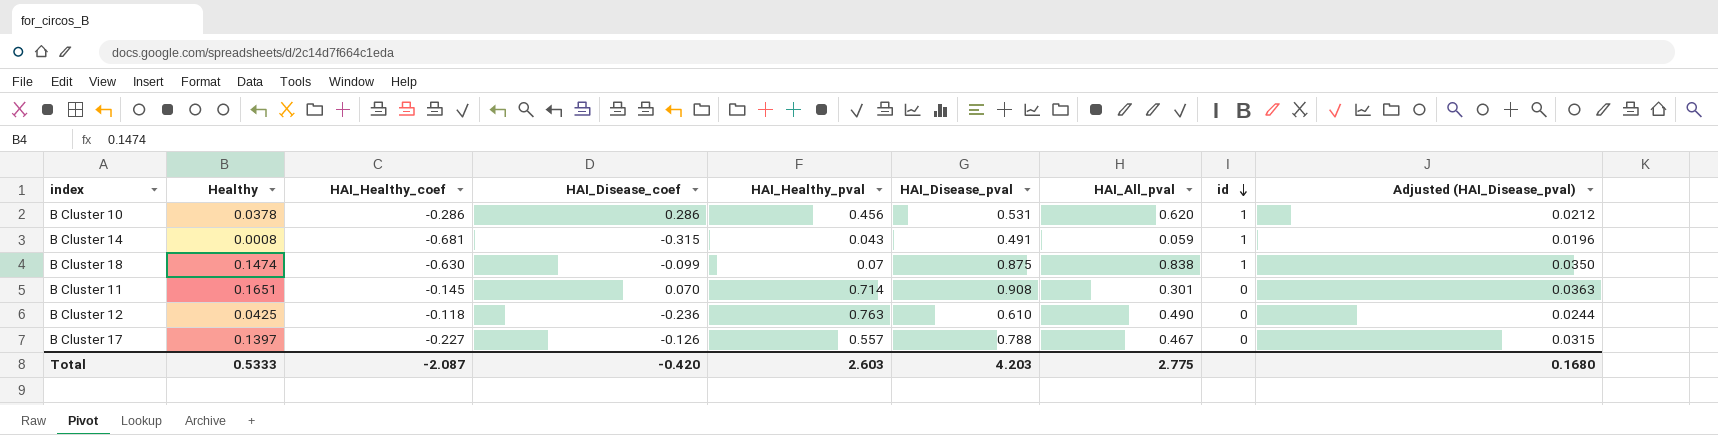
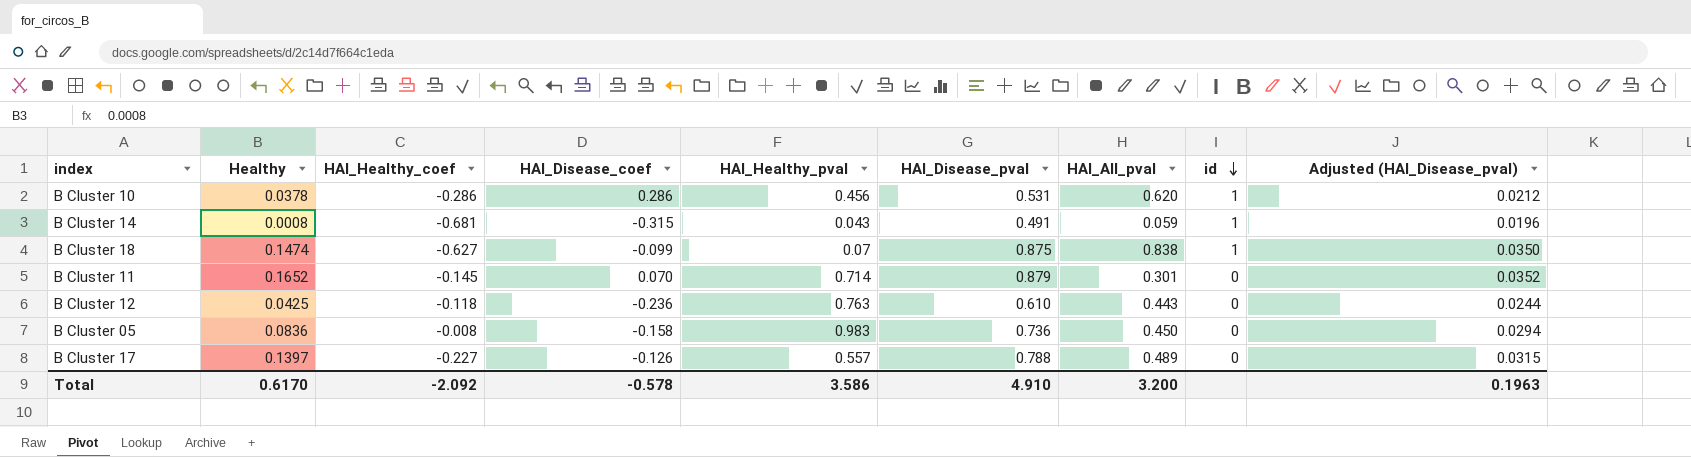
B Cluster 18 | HAI_Healthy_coef: -0.630 -> -0.627
B Cluster 11 | Healthy: 0.1651 -> 0.1652
B Cluster 11 | HAI_Disease_pval: 0.908 -> 0.879
B Cluster 11 | Adjusted (HAI_Disease_pval): 0.0363 -> 0.0352
B Cluster 12 | HAI_All_pval: 0.490 -> 0.443
row B Cluster 05: none -> 0.0836 | -0.008 | -0.158 | 0.983 | 0.736 | 0.450 | 0 | 0.0294
B Cluster 17 | HAI_All_pval: 0.467 -> 0.489
Total | Healthy: 0.5333 -> 0.6170
Total | HAI_Healthy_coef: -2.087 -> -2.092
Total | HAI_Disease_coef: -0.420 -> -0.578
Total | HAI_Healthy_pval: 2.603 -> 3.586
Total | HAI_Disease_pval: 4.203 -> 4.910
Total | HAI_All_pval: 2.775 -> 3.200
Total | Adjusted (HAI_Disease_pval): 0.1680 -> 0.1963

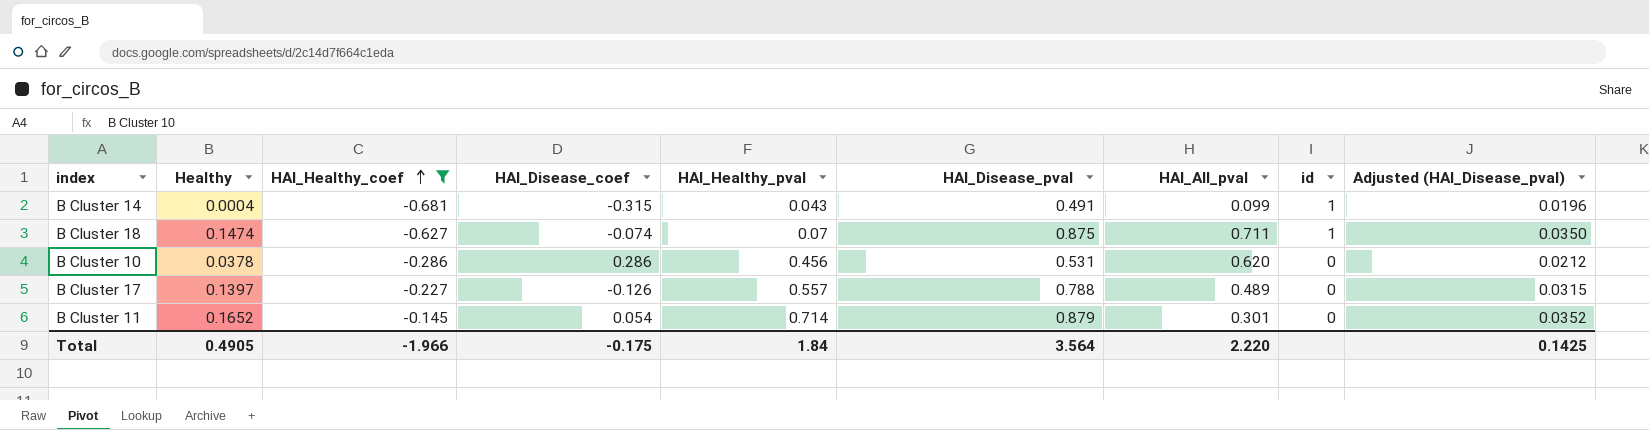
filter: none -> HAI_Healthy_coef <= -0.145
row order: id descending -> HAI_Healthy_coef ascending
B Cluster 14 | Healthy: 0.0008 -> 0.0004
B Cluster 14 | HAI_All_pval: 0.059 -> 0.099
B Cluster 18 | HAI_Disease_coef: -0.099 -> -0.074
B Cluster 18 | HAI_All_pval: 0.838 -> 0.711
B Cluster 10 | id: 1 -> 0
B Cluster 11 | HAI_Disease_coef: 0.070 -> 0.054
Total | Healthy: 0.6170 -> 0.4905
Total | HAI_Healthy_coef: -2.092 -> -1.966
Total | HAI_Disease_coef: -0.578 -> -0.175
Total | HAI_Healthy_pval: 3.586 -> 1.84
Total | HAI_Disease_pval: 4.910 -> 3.564
Total | HAI_All_pval: 3.200 -> 2.220
Total | Adjusted (HAI_Disease_pval): 0.1963 -> 0.1425

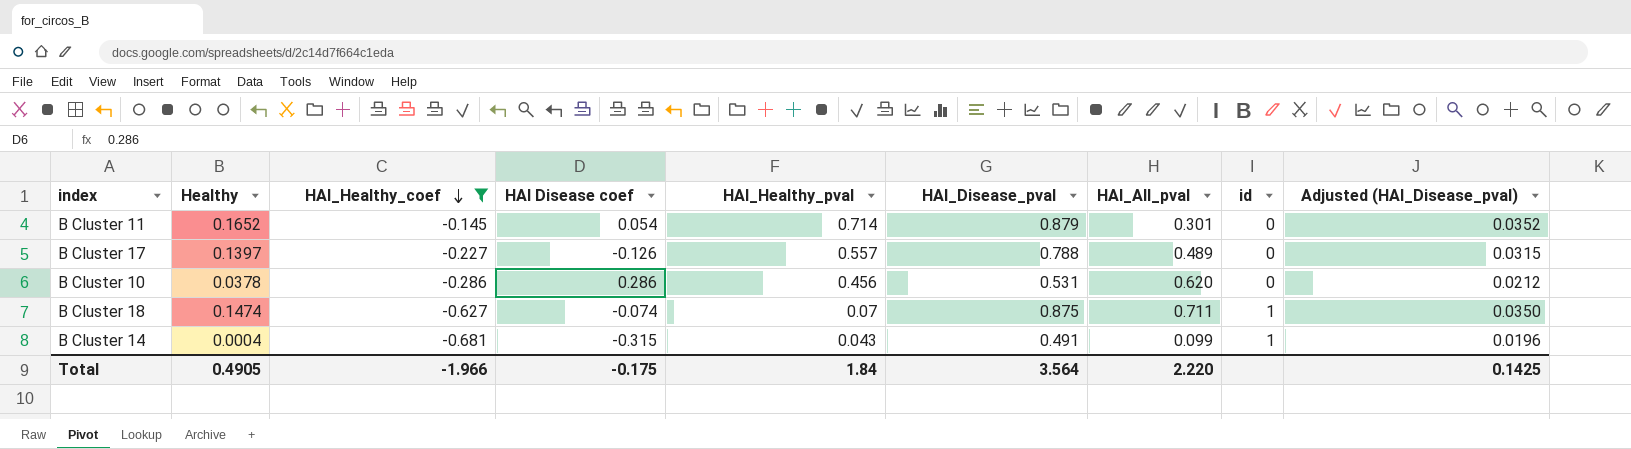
row order: HAI_Healthy_coef ascending -> HAI_Healthy_coef descending
column name: HAI_Disease_coef -> HAI Disease coef

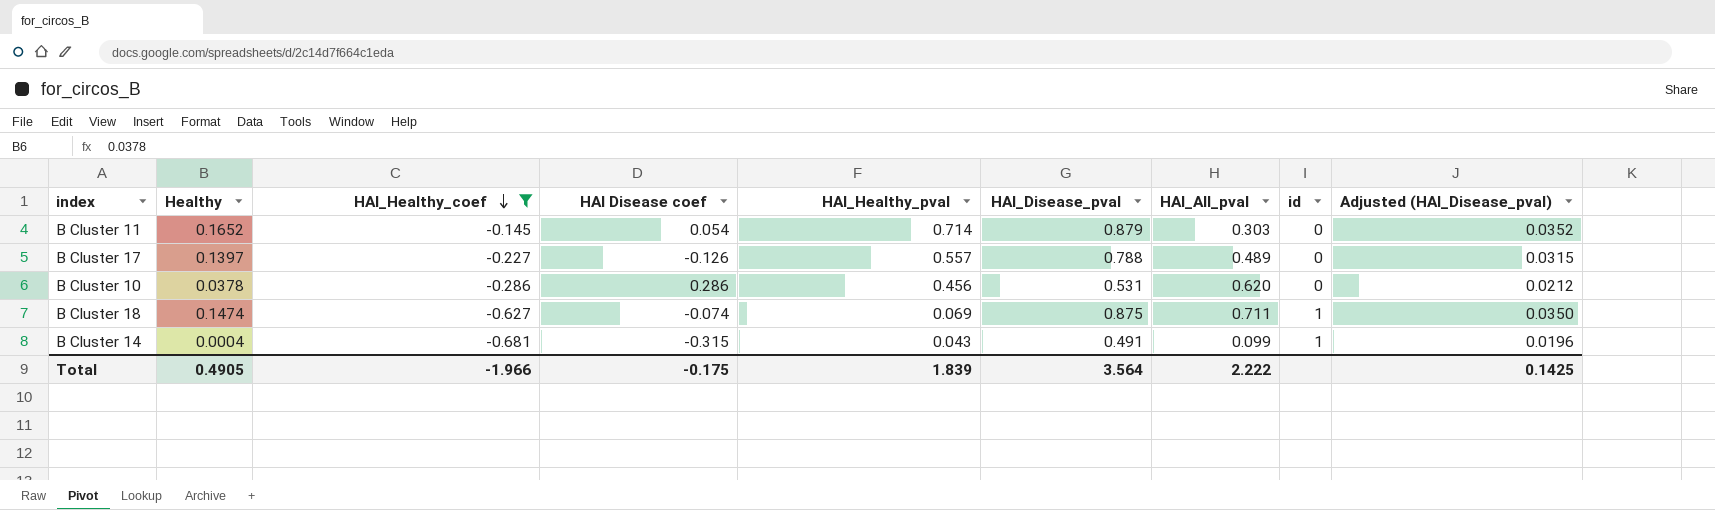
B Cluster 11 | HAI_All_pval: 0.301 -> 0.303
B Cluster 18 | HAI_Healthy_pval: 0.07 -> 0.069
Total | HAI_Healthy_pval: 1.84 -> 1.839
Total | HAI_All_pval: 2.220 -> 2.222

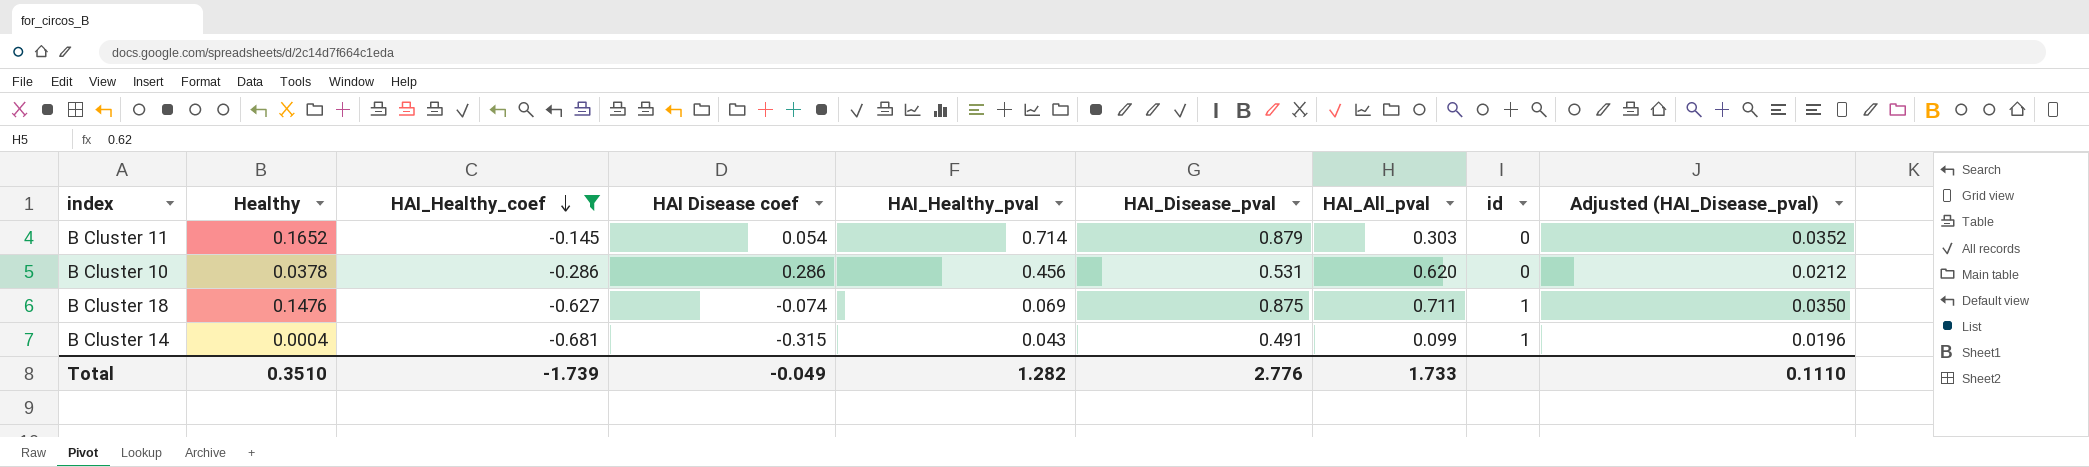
row B Cluster 17: 0.1397 | -0.227 | -0.126 | 0.557 | 0.788 | 0.489 | 0 | 0.0315 -> none
B Cluster 18 | Healthy: 0.1474 -> 0.1476
Total | Healthy: 0.4905 -> 0.3510
Total | HAI_Healthy_coef: -1.966 -> -1.739
Total | HAI Disease coef: -0.175 -> -0.049
Total | HAI_Healthy_pval: 1.839 -> 1.282
Total | HAI_Disease_pval: 3.564 -> 2.776
Total | HAI_All_pval: 2.222 -> 1.733
Total | Adjusted (HAI_Disease_pval): 0.1425 -> 0.1110

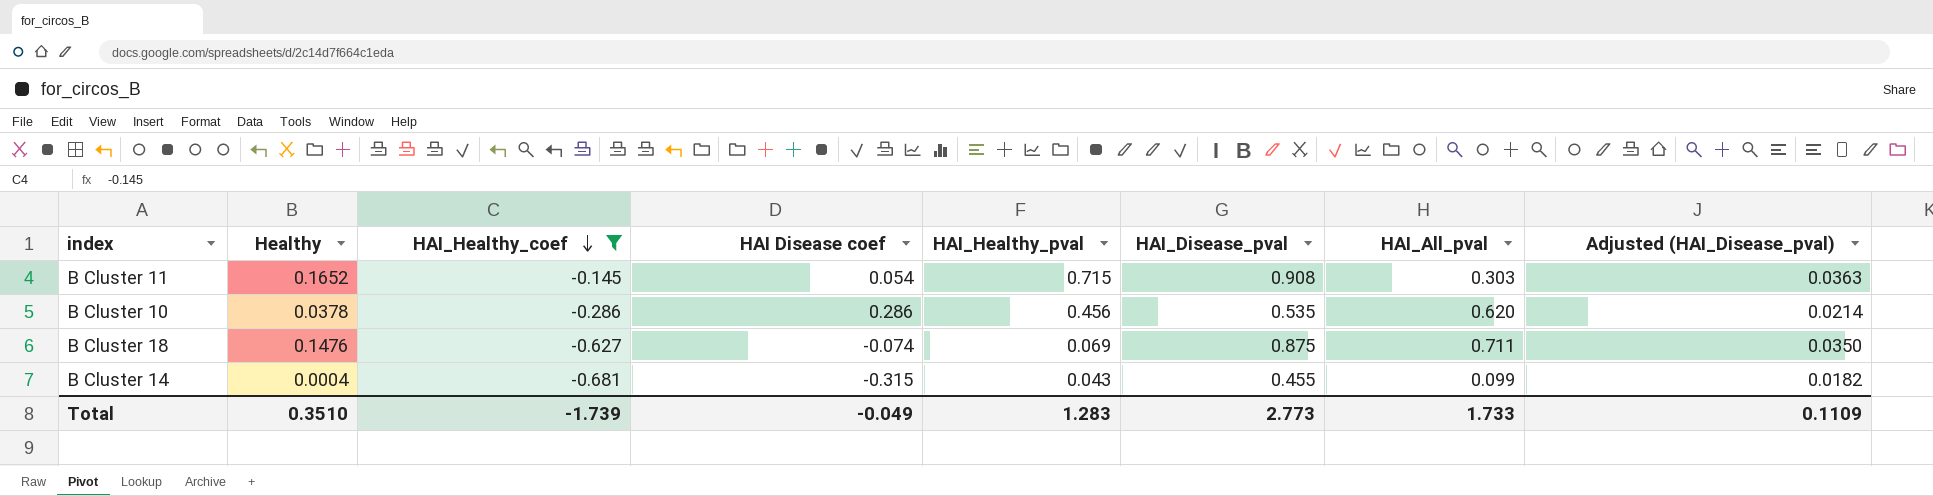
column id | position: 8 -> none
B Cluster 11 | HAI_Healthy_pval: 0.714 -> 0.715
B Cluster 11 | HAI_Disease_pval: 0.879 -> 0.908
B Cluster 11 | Adjusted (HAI_Disease_pval): 0.0352 -> 0.0363
B Cluster 10 | HAI_Disease_pval: 0.531 -> 0.535
B Cluster 10 | Adjusted (HAI_Disease_pval): 0.0212 -> 0.0214
B Cluster 14 | HAI_Disease_pval: 0.491 -> 0.455
B Cluster 14 | Adjusted (HAI_Disease_pval): 0.0196 -> 0.0182
Total | HAI_Healthy_pval: 1.282 -> 1.283
Total | HAI_Disease_pval: 2.776 -> 2.773
Total | Adjusted (HAI_Disease_pval): 0.1110 -> 0.1109

